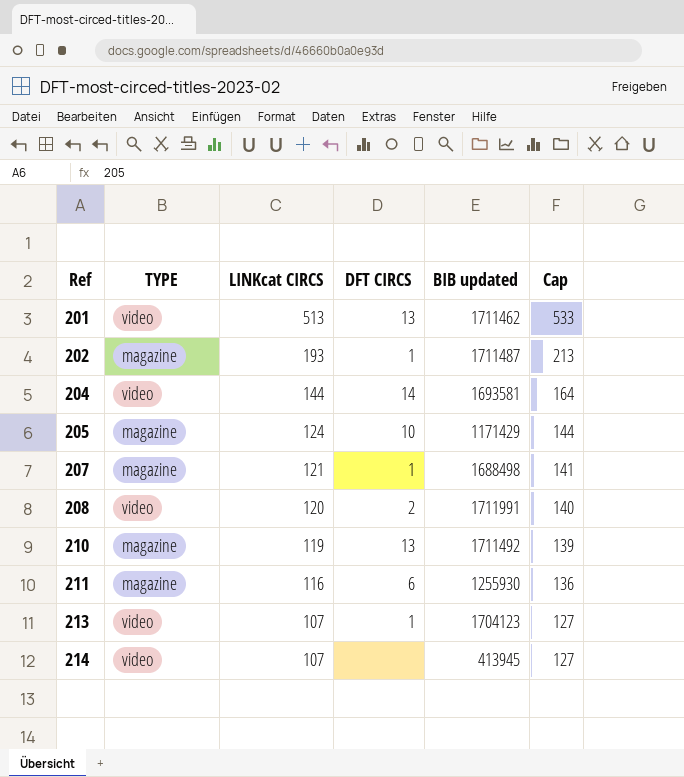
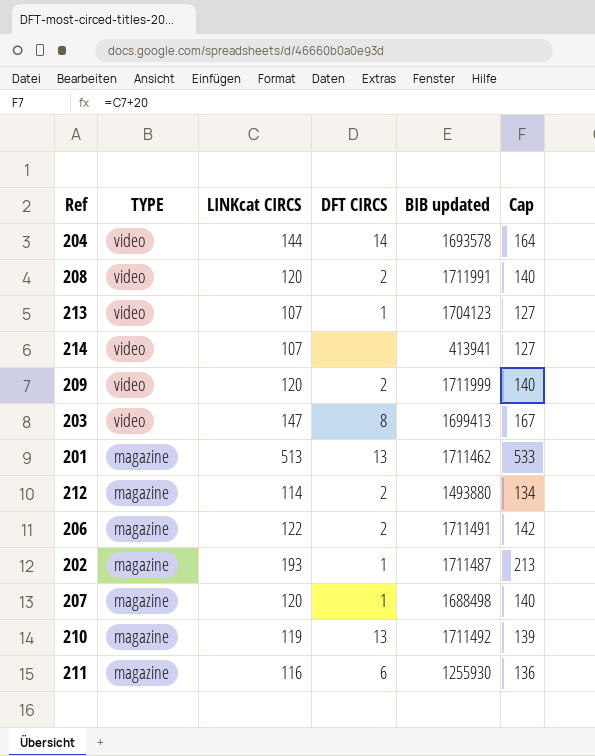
row order: Ref ascending -> TYPE descending
row 205: magazine | 124 | 10 | 1171429 | 144 -> none
204 | BIB updated: 1693581 -> 1693578
214 | BIB updated: 413945 -> 413941
row 209: none -> video | 120 | 2 | 1711999 | 140
row 203: none -> video | 147 | 8 | 1699413 | 167
201 | TYPE: video -> magazine
row 212: none -> magazine | 114 | 2 | 1493880 | 134
row 206: none -> magazine | 122 | 2 | 1711491 | 142
207 | LINKcat CIRCS: 121 -> 120
207 | Cap: 141 -> 140

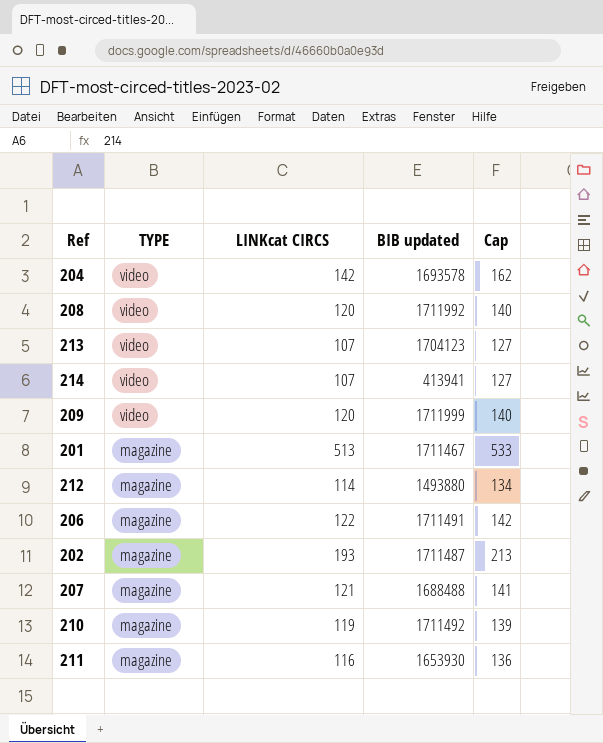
column DFT CIRCS | position: 4 -> none
row 203: video | 147 | 8 | 1699413 | 167 -> none
204 | LINKcat CIRCS: 144 -> 142
204 | Cap: 164 -> 162
208 | BIB updated: 1711991 -> 1711992
201 | BIB updated: 1711462 -> 1711467
207 | LINKcat CIRCS: 120 -> 121
207 | BIB updated: 1688498 -> 1688488
207 | Cap: 140 -> 141
211 | BIB updated: 1255930 -> 1653930

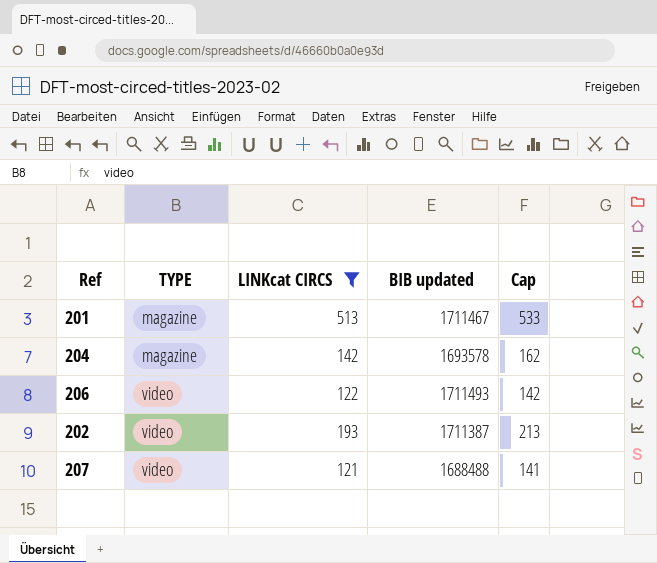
filter: none -> LINKcat CIRCS >= 121
row order: TYPE descending -> TYPE ascending
204 | TYPE: video -> magazine
206 | TYPE: magazine -> video
206 | BIB updated: 1711491 -> 1711493
202 | TYPE: magazine -> video
202 | BIB updated: 1711487 -> 1711387
207 | TYPE: magazine -> video

